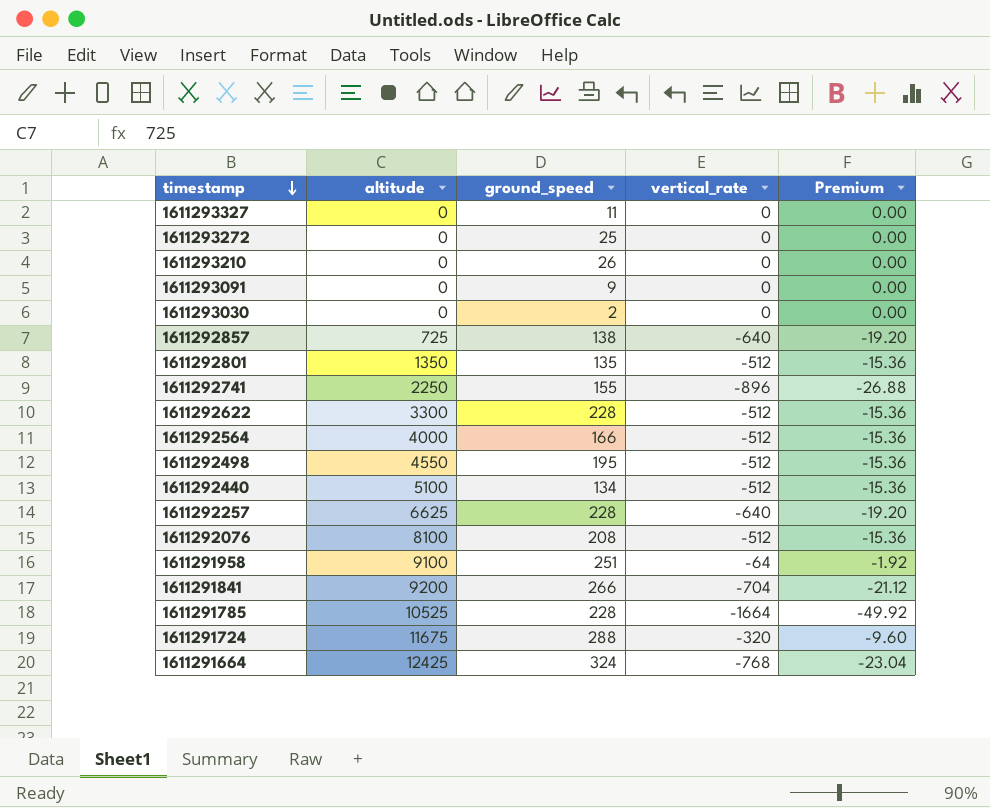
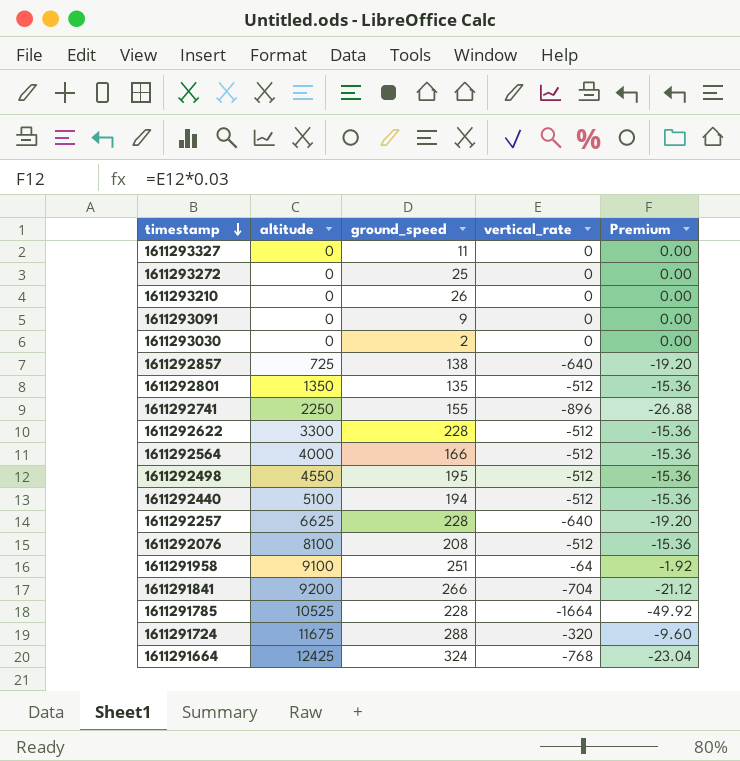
1611292440 | ground_speed: 134 -> 194

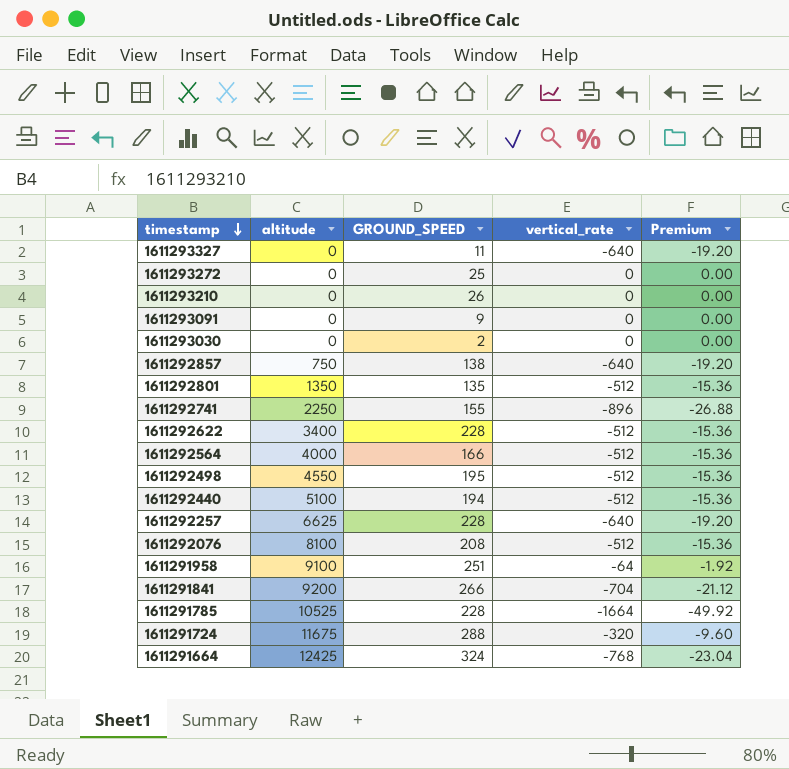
column name: ground_speed -> GROUND_SPEED
1611293327 | vertical_rate: 0 -> -640
1611293327 | Premium: 0.00 -> -19.20
1611292857 | altitude: 725 -> 750
1611292622 | altitude: 3300 -> 3400

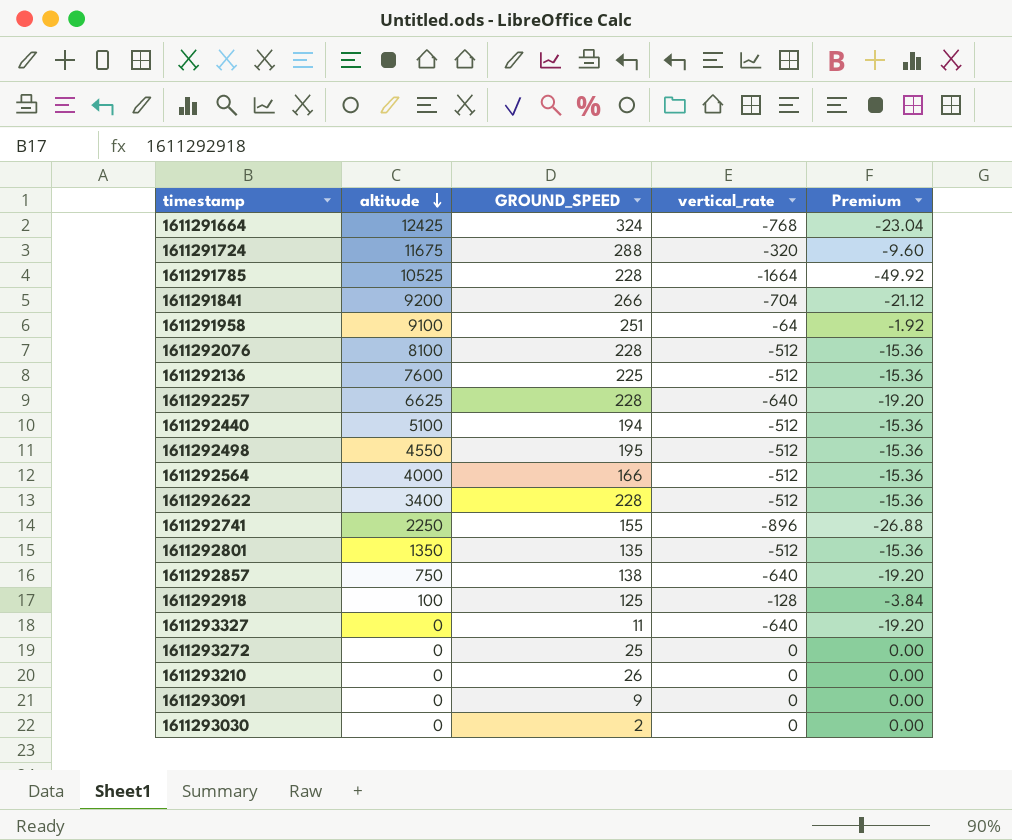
row order: timestamp descending -> altitude descending
1611292076 | GROUND_SPEED: 208 -> 228
row 1611292136: none -> 7600 | 225 | -512 | -15.36
row 1611292918: none -> 100 | 125 | -128 | -3.84

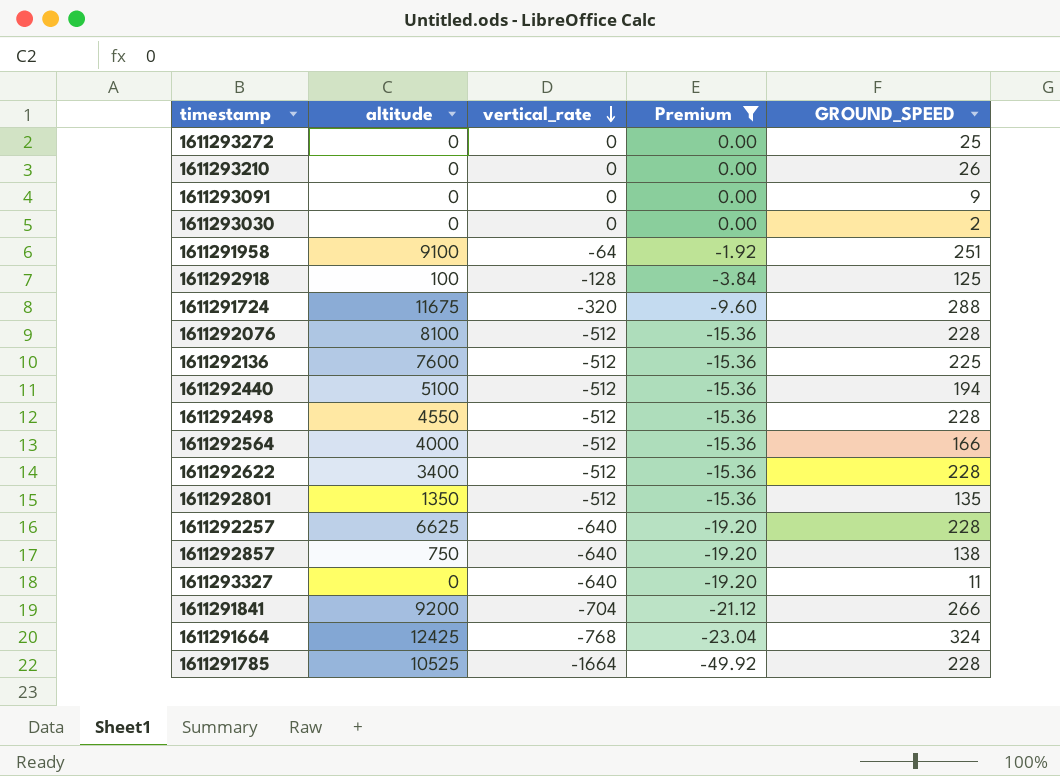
filter: none -> Premium != -26.88
row order: altitude descending -> vertical_rate descending
column GROUND_SPEED | position: 3 -> 5
1611292498 | GROUND_SPEED: 195 -> 228

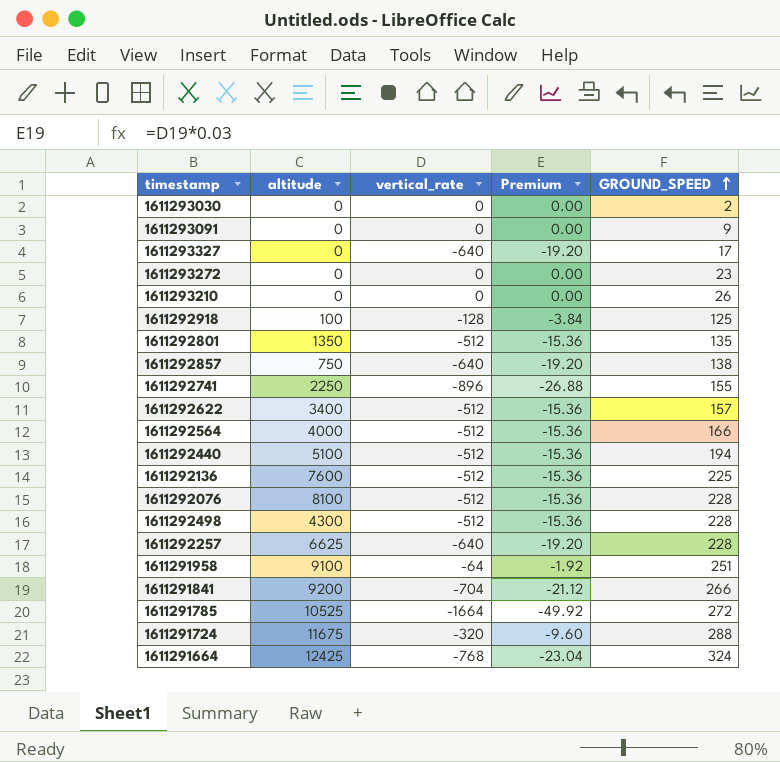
filter: Premium != -26.88 -> none
row order: vertical_rate descending -> GROUND_SPEED ascending
1611293327 | GROUND_SPEED: 11 -> 17
1611293272 | GROUND_SPEED: 25 -> 23
1611292622 | GROUND_SPEED: 228 -> 157
1611292498 | altitude: 4550 -> 4300
1611291785 | GROUND_SPEED: 228 -> 272

